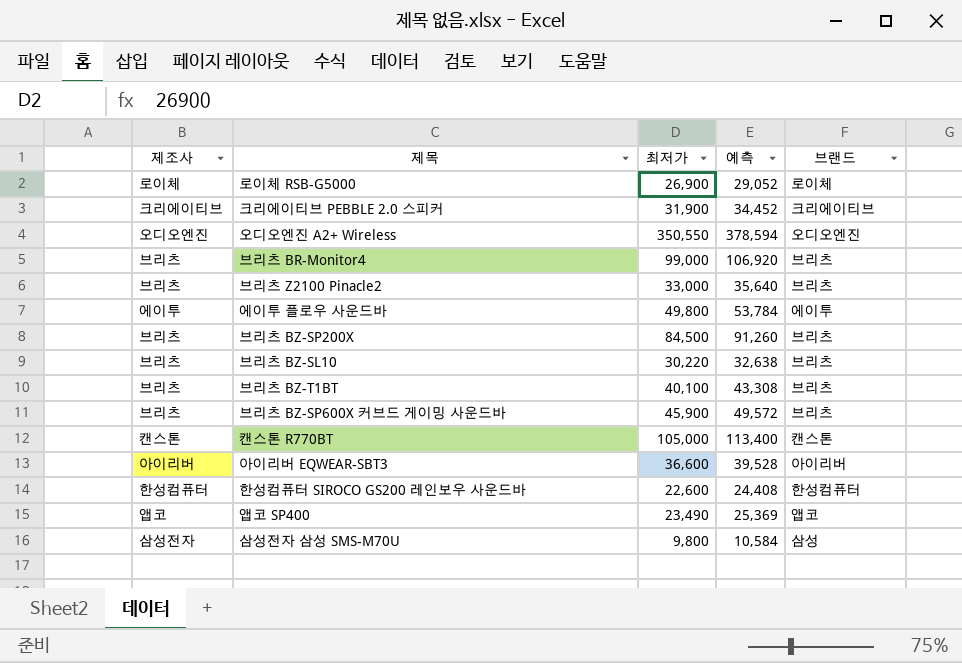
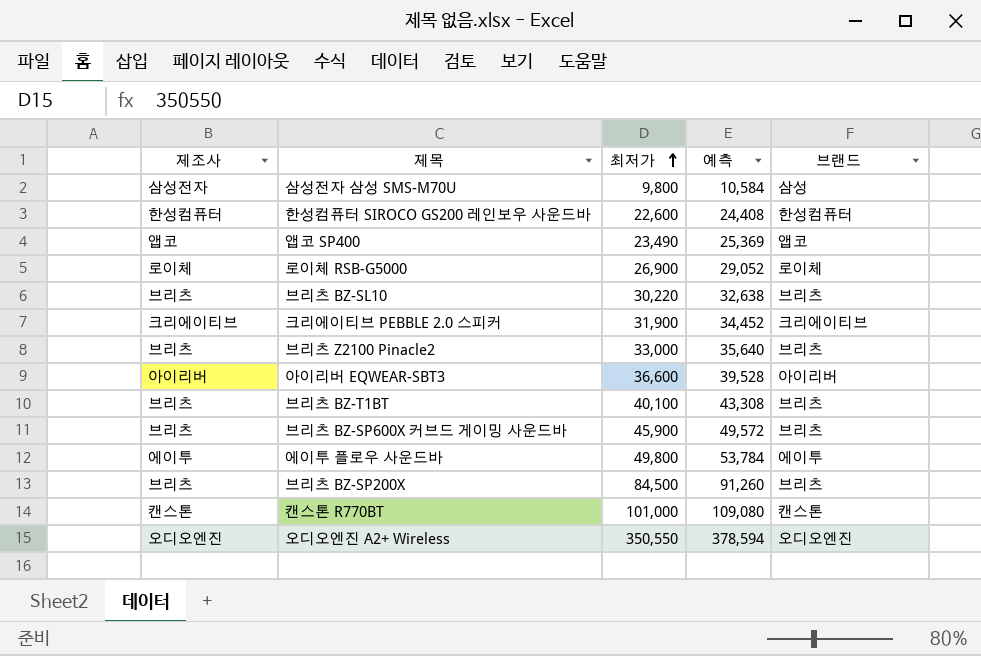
row order: none -> 최저가 ascending
row 브리츠 BR-Monitor4: 브리츠 | 99,000 | 106,920 | 브리츠 -> none
캔스톤 R770BT | 최저가: 105,000 -> 101,000
캔스톤 R770BT | 예측: 113,400 -> 109,080

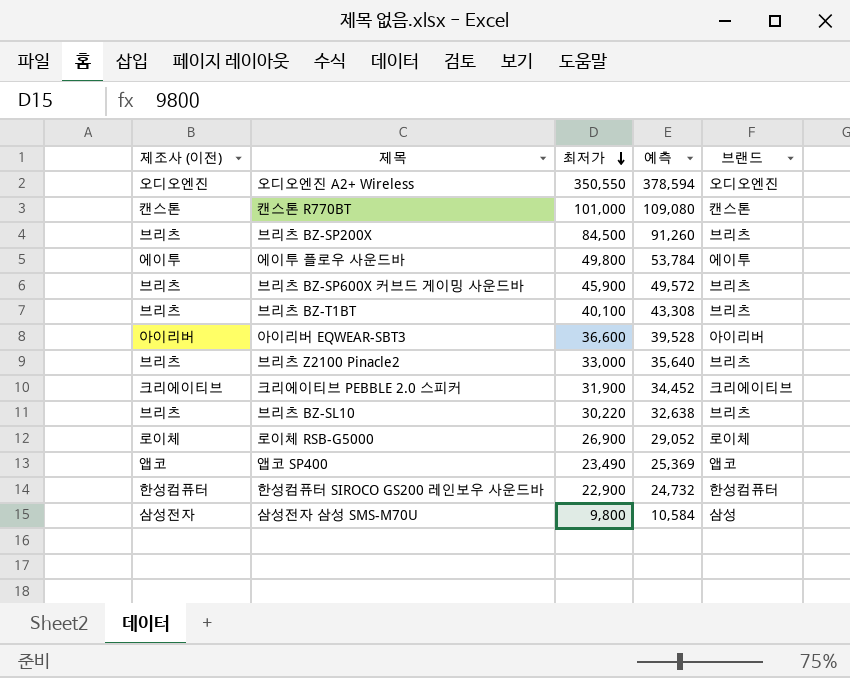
row order: 최저가 ascending -> 최저가 descending
column name: 제조사 -> 제조사 (이전)
한성컴퓨터 SIROCO GS200 레인보우 사운드바 | 최저가: 22,600 -> 22,900
한성컴퓨터 SIROCO GS200 레인보우 사운드바 | 예측: 24,408 -> 24,732

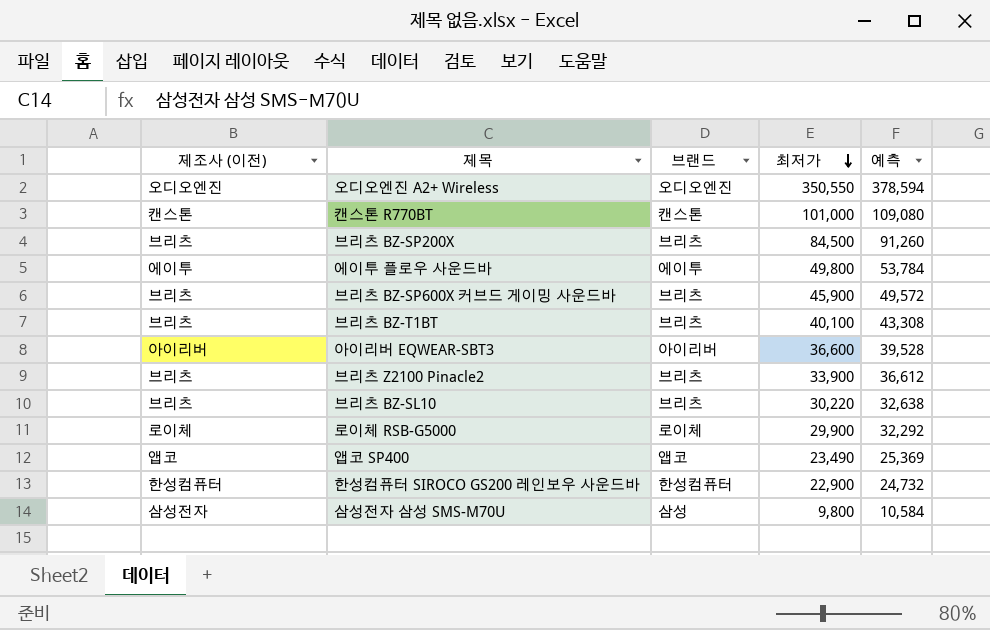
column 브랜드 | position: 5 -> 3
row 크리에이티브 PEBBLE 2.0 스피커: 크리에이티브 | 31,900 | 34,452 | 크리에이티브 -> none
브리츠 Z2100 Pinacle2 | 최저가: 33,000 -> 33,900
브리츠 Z2100 Pinacle2 | 예측: 35,640 -> 36,612
로이체 RSB-G5000 | 최저가: 26,900 -> 29,900
로이체 RSB-G5000 | 예측: 29,052 -> 32,292

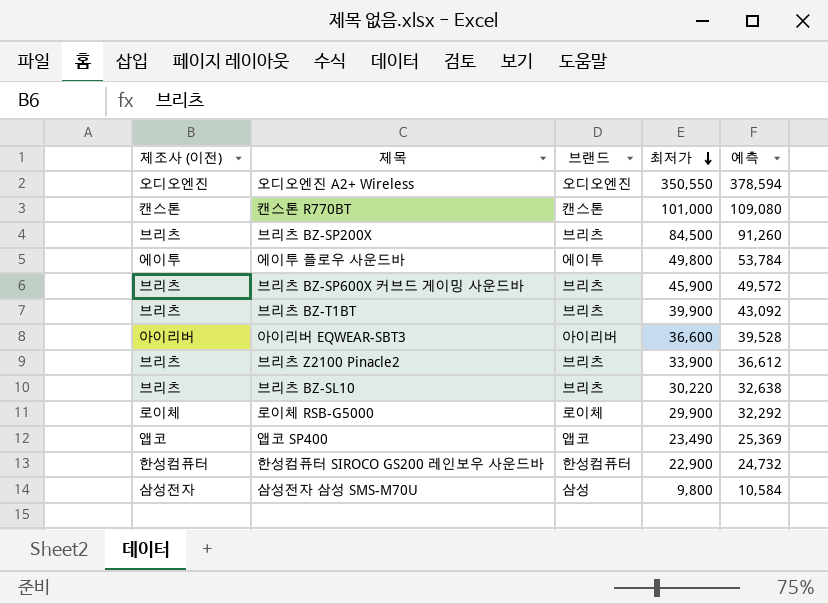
브리츠 BZ-T1BT | 최저가: 40,100 -> 39,900
브리츠 BZ-T1BT | 예측: 43,308 -> 43,092

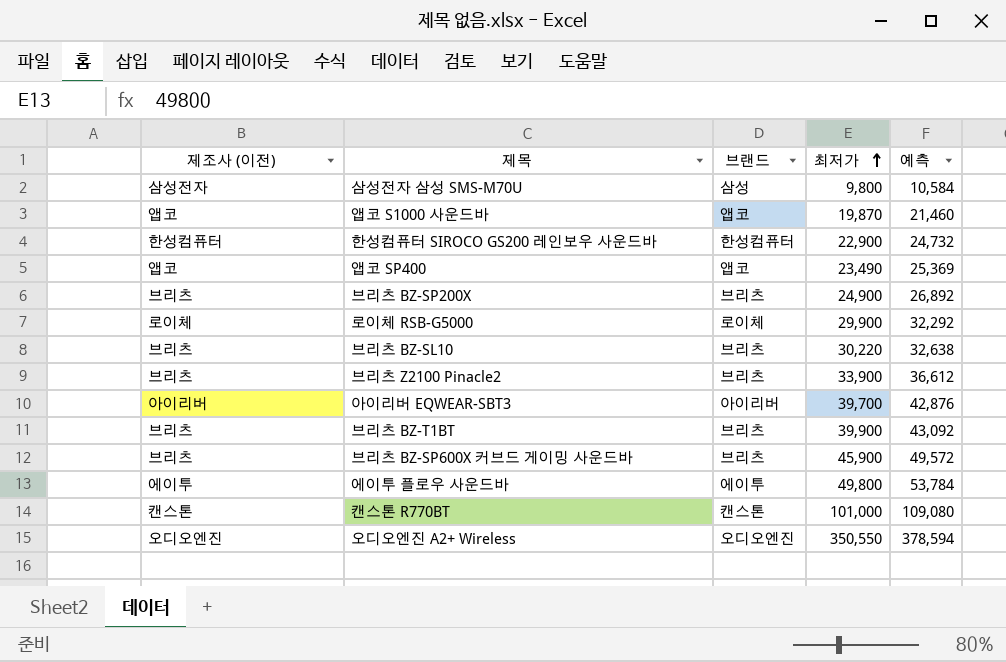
row order: 최저가 descending -> 최저가 ascending
row 앱코 S1000 사운드바: none -> 앱코 | 앱코 | 19,870 | 21,460
브리츠 BZ-SP200X | 최저가: 84,500 -> 24,900
브리츠 BZ-SP200X | 예측: 91,260 -> 26,892
아이리버 EQWEAR-SBT3 | 최저가: 36,600 -> 39,700
아이리버 EQWEAR-SBT3 | 예측: 39,528 -> 42,876

